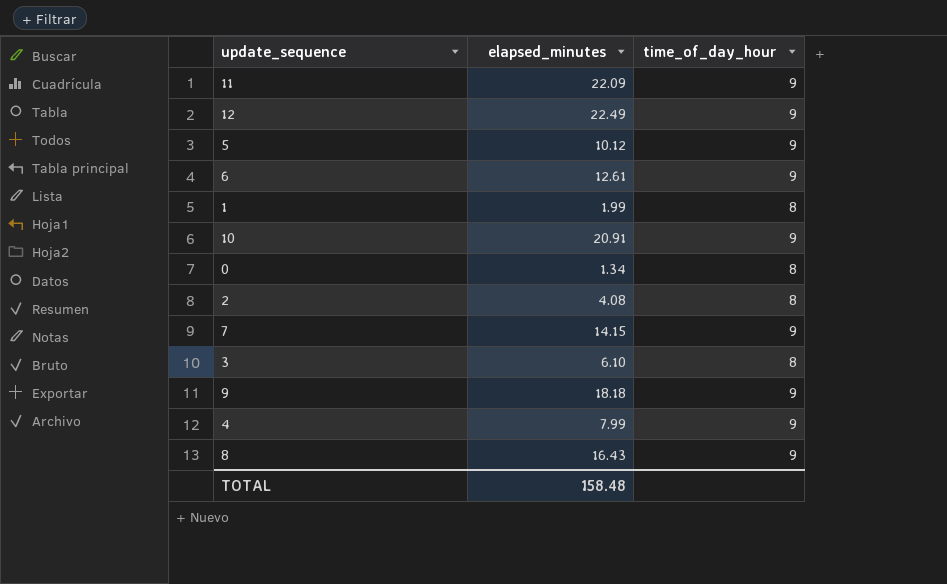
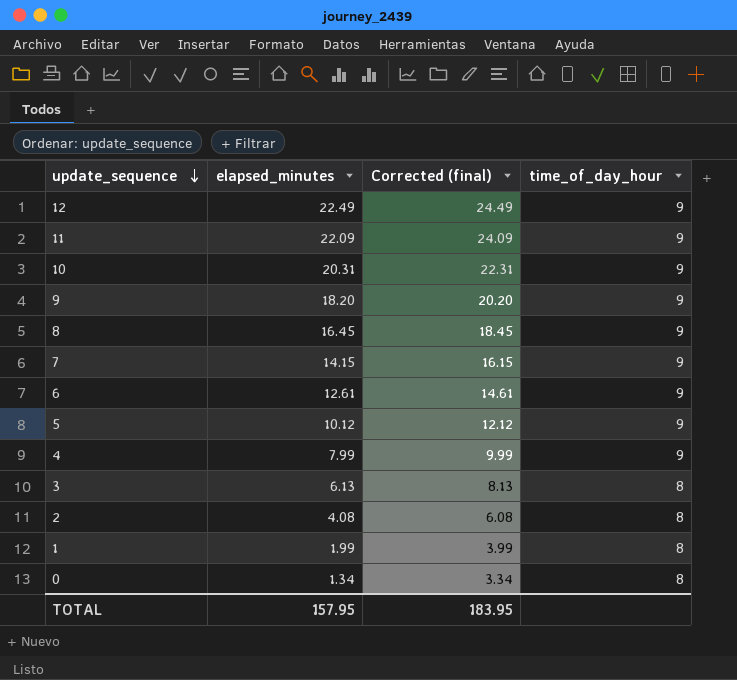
row order: none -> update_sequence descending
column Corrected (final) | formula: none -> [elapsed_minutes] + 2
10 | elapsed_minutes: 20.91 -> 20.31
9 | elapsed_minutes: 18.18 -> 18.20
8 | elapsed_minutes: 16.43 -> 16.45
3 | elapsed_minutes: 6.10 -> 6.13
TOTAL | elapsed_minutes: 158.48 -> 157.95

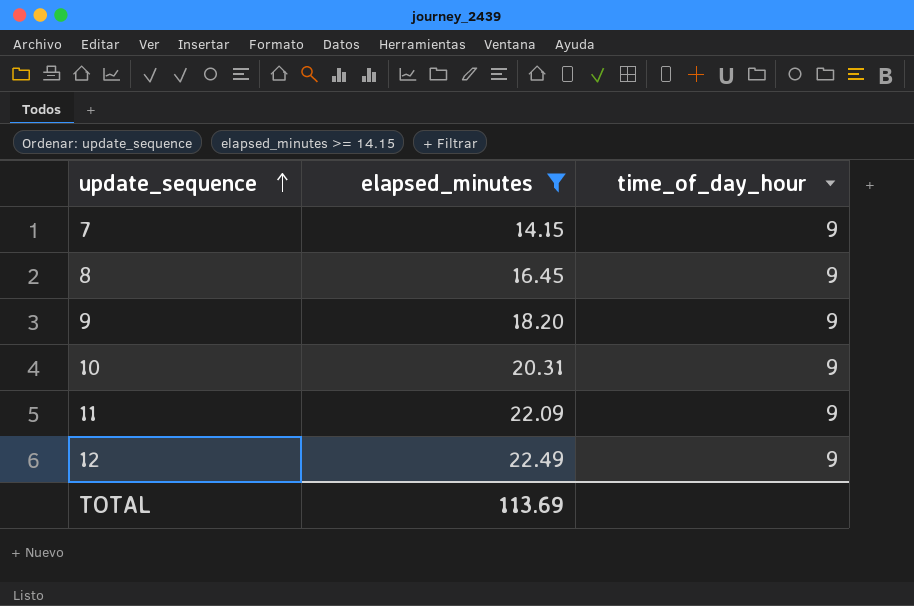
filter: none -> elapsed_minutes >= 14.15
row order: update_sequence descending -> update_sequence ascending
column Corrected (final) | formula: [elapsed_minutes] + 2 -> none
TOTAL | elapsed_minutes: 157.95 -> 113.69

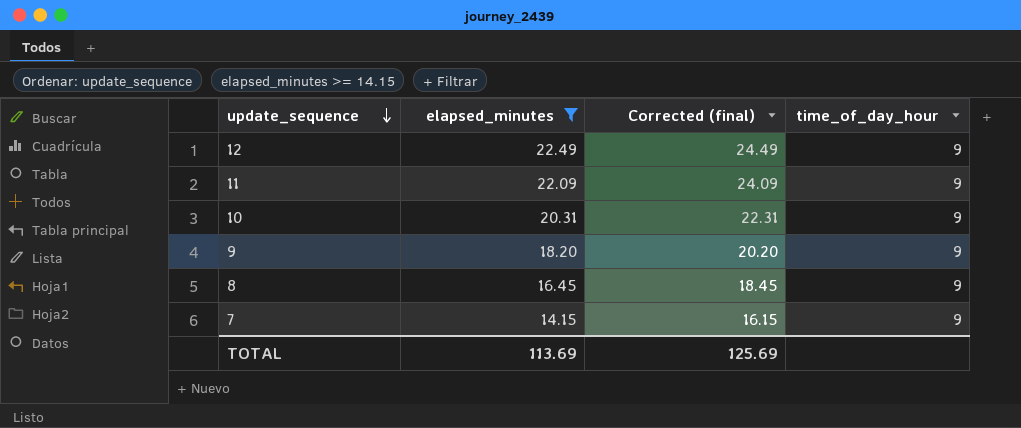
row order: update_sequence ascending -> update_sequence descending
column Corrected (final) | formula: none -> [elapsed_minutes] + 2

